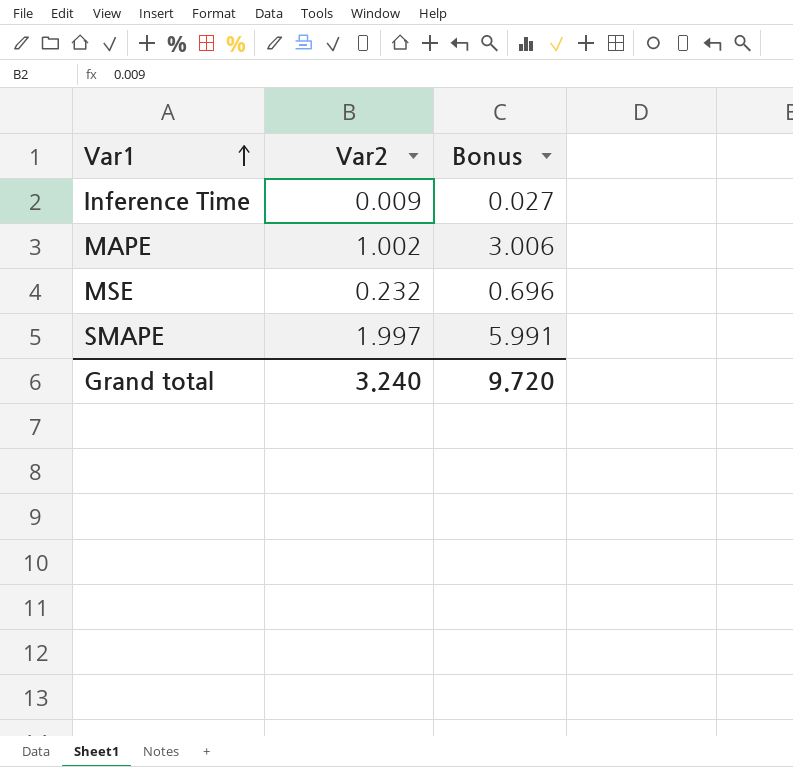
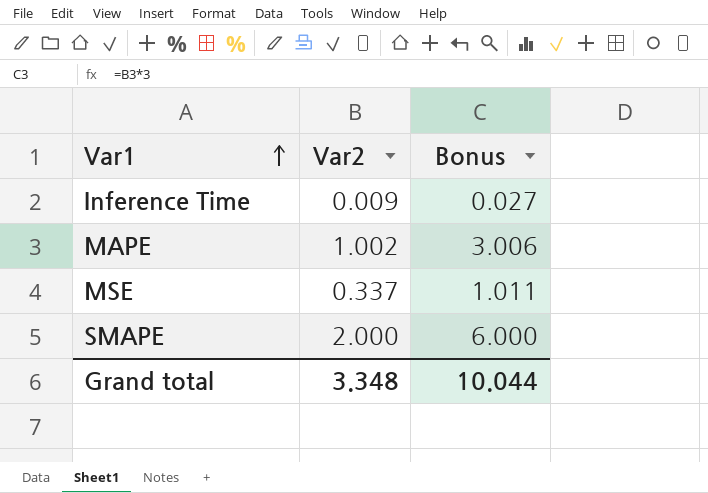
MSE | Var2: 0.232 -> 0.337
MSE | Bonus: 0.696 -> 1.011
SMAPE | Var2: 1.997 -> 2.000
SMAPE | Bonus: 5.991 -> 6.000
Grand total | Var2: 3.240 -> 3.348
Grand total | Bonus: 9.720 -> 10.044

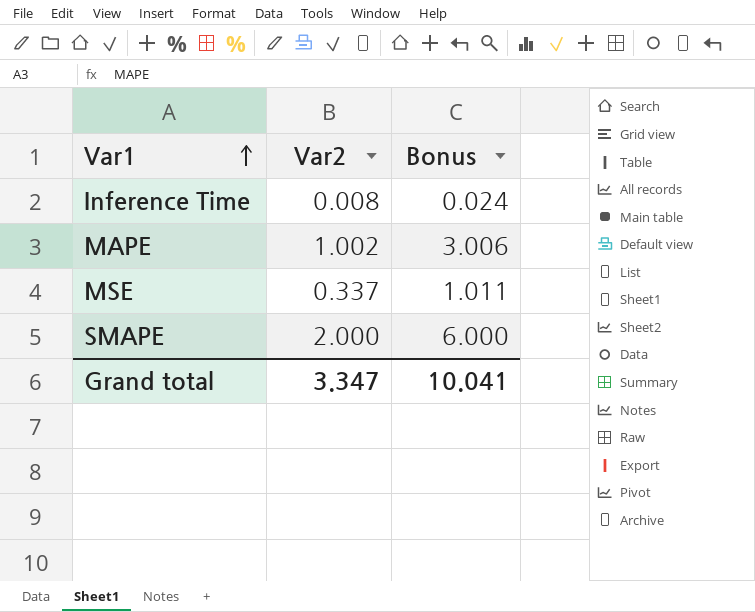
Inference Time | Var2: 0.009 -> 0.008
Inference Time | Bonus: 0.027 -> 0.024
Grand total | Var2: 3.348 -> 3.347
Grand total | Bonus: 10.044 -> 10.041

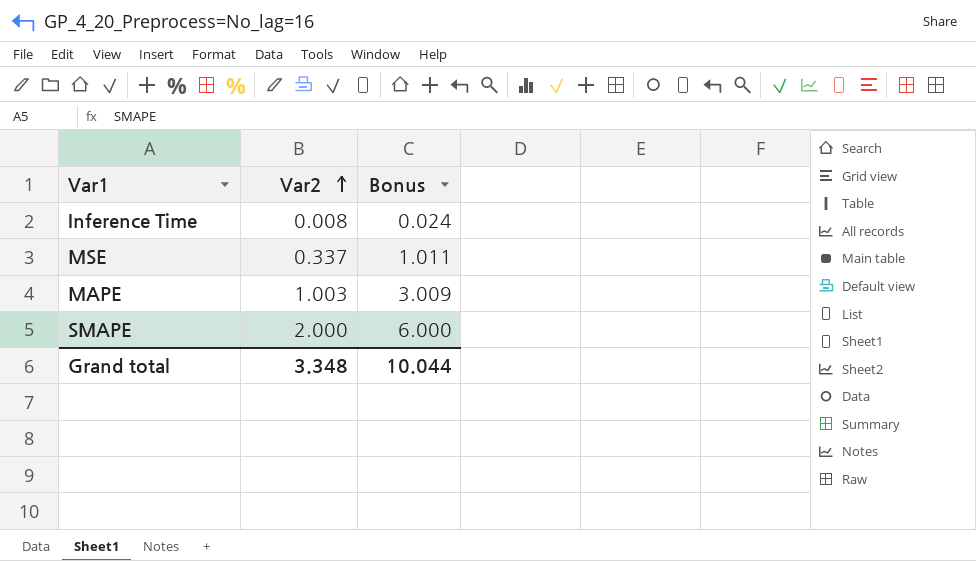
row order: Var1 ascending -> Var2 ascending
MAPE | Var2: 1.002 -> 1.003
MAPE | Bonus: 3.006 -> 3.009
Grand total | Var2: 3.347 -> 3.348
Grand total | Bonus: 10.041 -> 10.044

